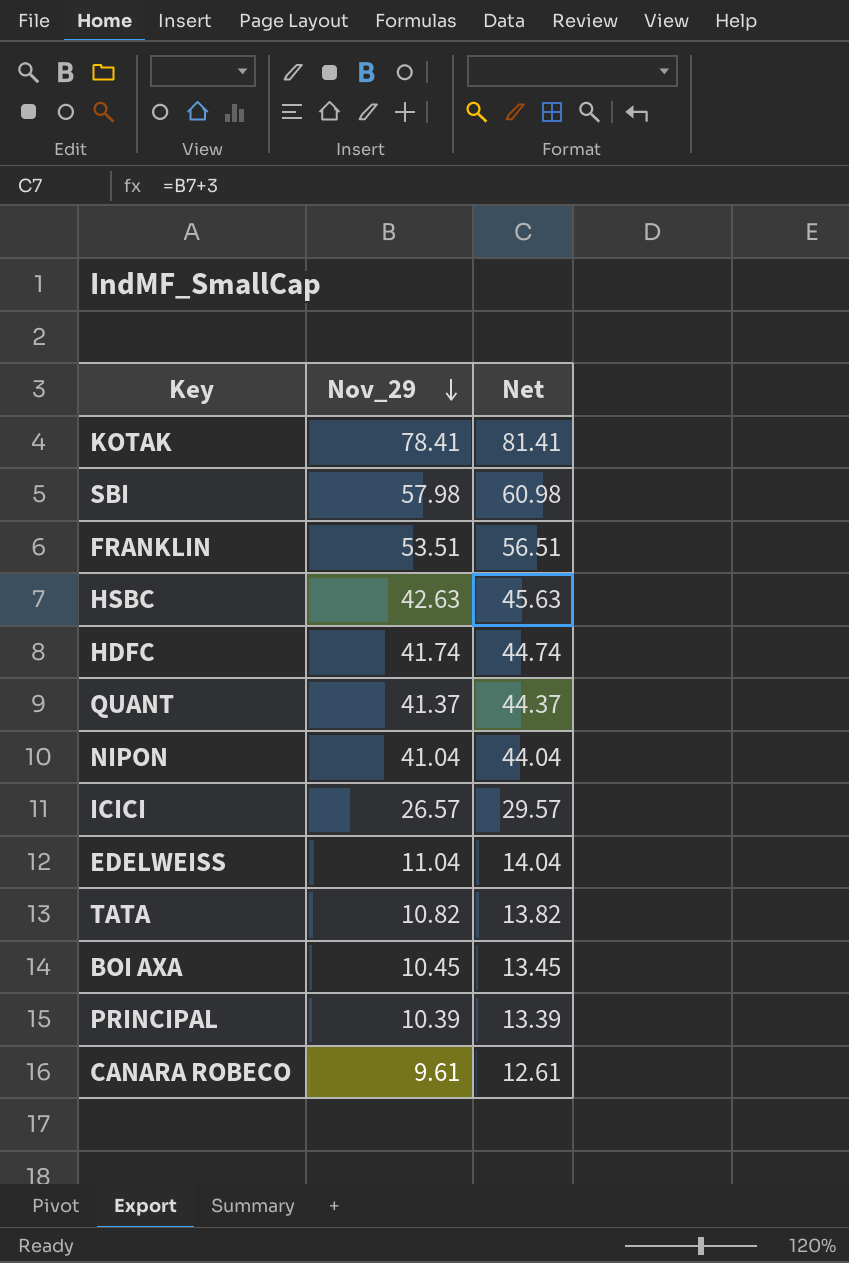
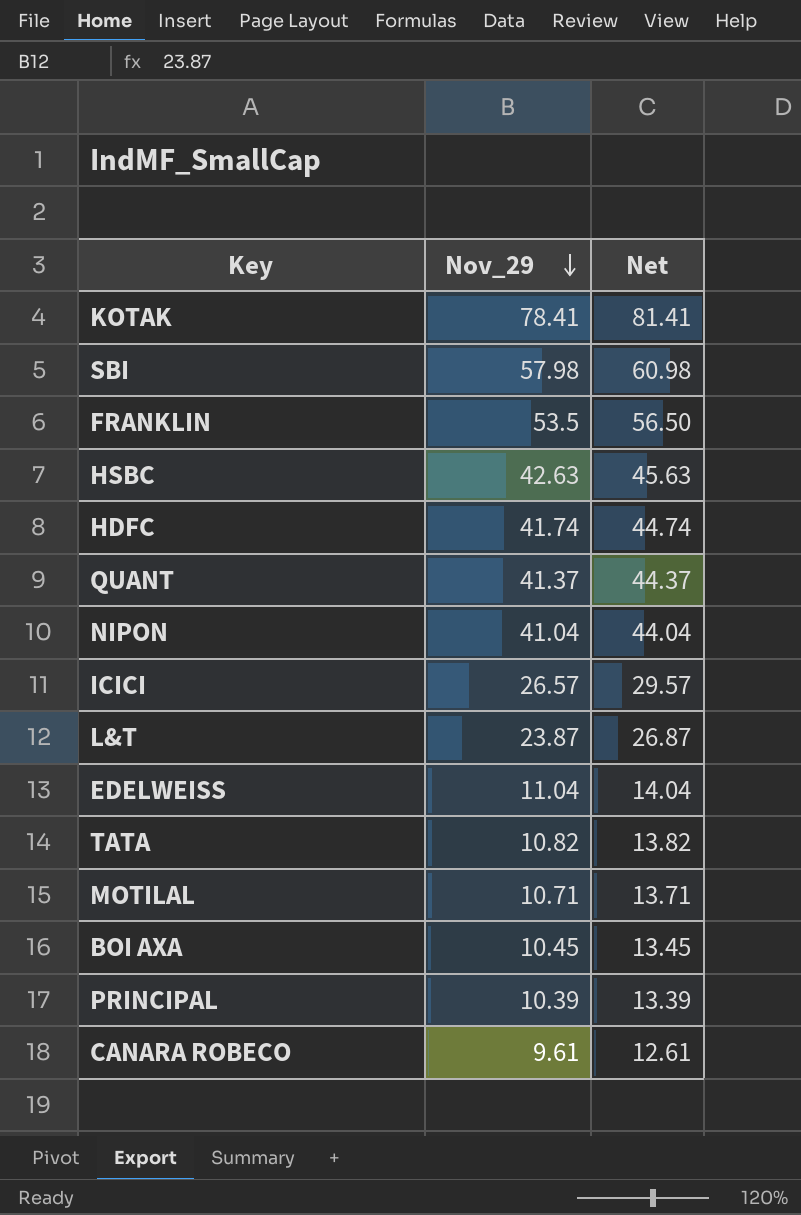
FRANKLIN | Nov_29: 53.51 -> 53.5
FRANKLIN | Net: 56.51 -> 56.50
row L&T: none -> 23.87 | 26.87
row MOTILAL: none -> 10.71 | 13.71

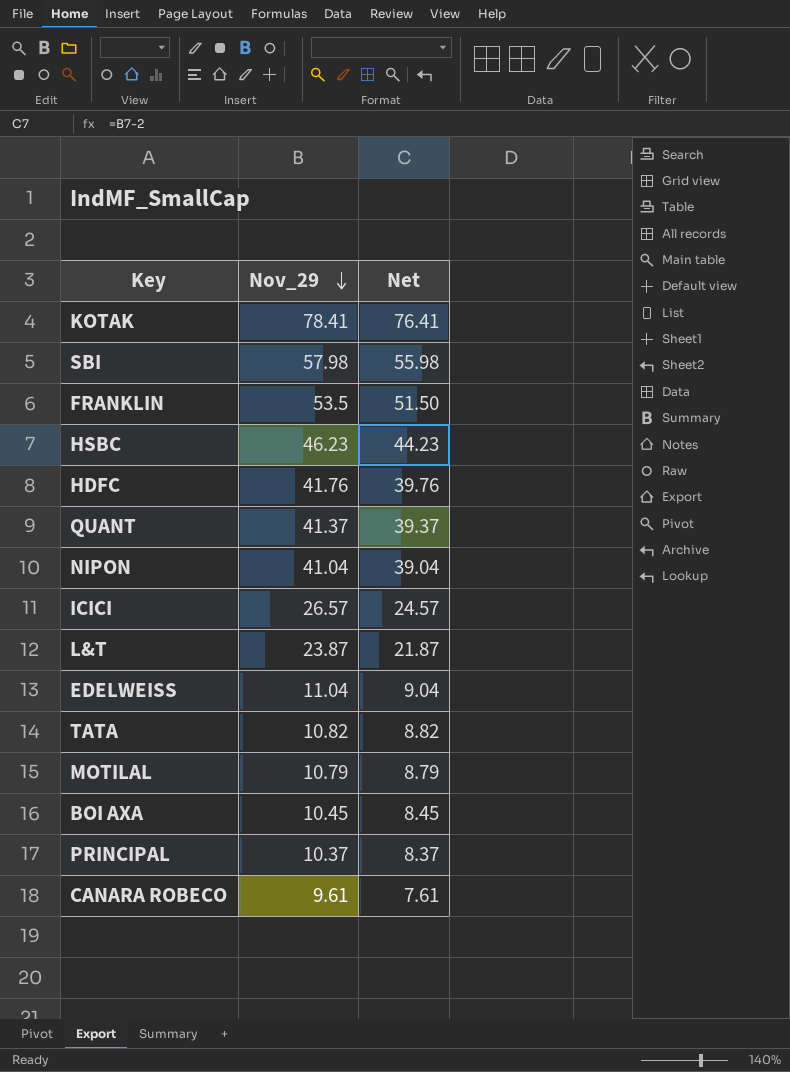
column Net | formula: [Nov_29] + 3 -> [Nov_29] - 2
HSBC | Nov_29: 42.63 -> 46.23
HDFC | Nov_29: 41.74 -> 41.76
MOTILAL | Nov_29: 10.71 -> 10.79
PRINCIPAL | Nov_29: 10.39 -> 10.37

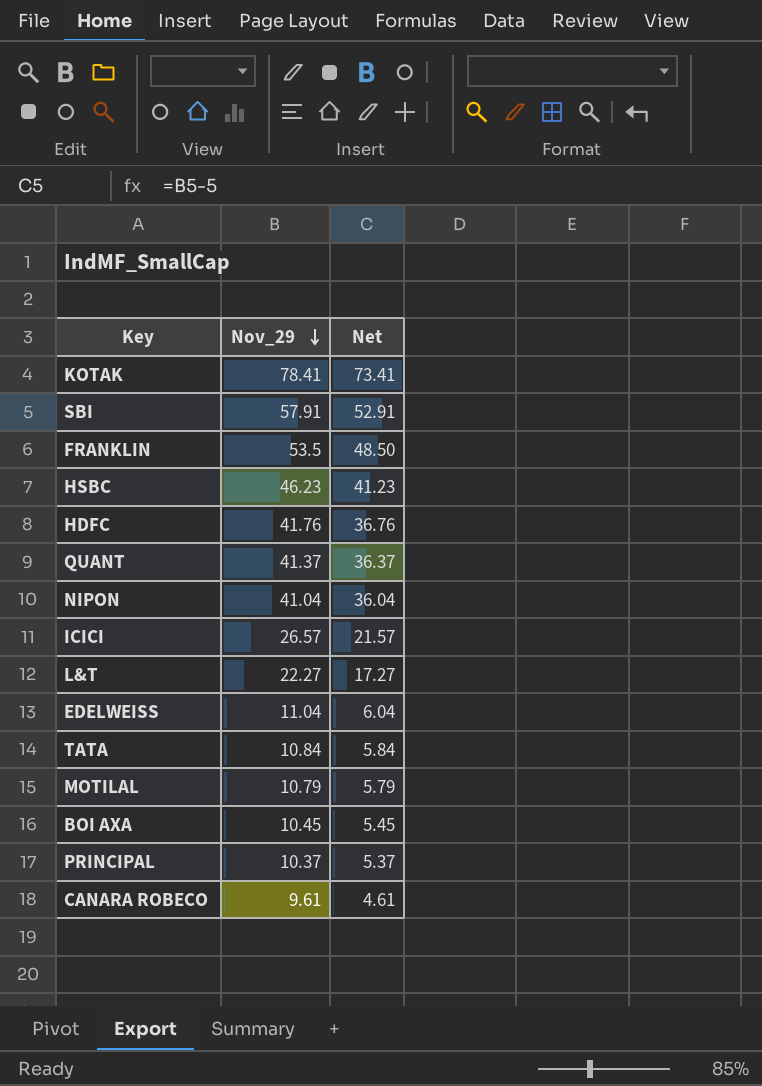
column Net | formula: [Nov_29] - 2 -> [Nov_29] - 5
SBI | Nov_29: 57.98 -> 57.91
L&T | Nov_29: 23.87 -> 22.27
TATA | Nov_29: 10.82 -> 10.84

